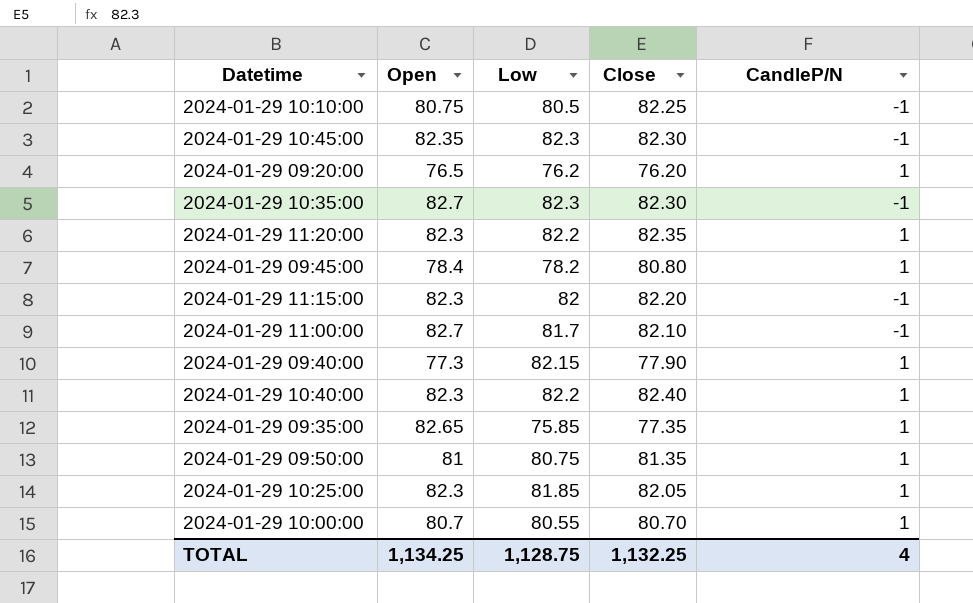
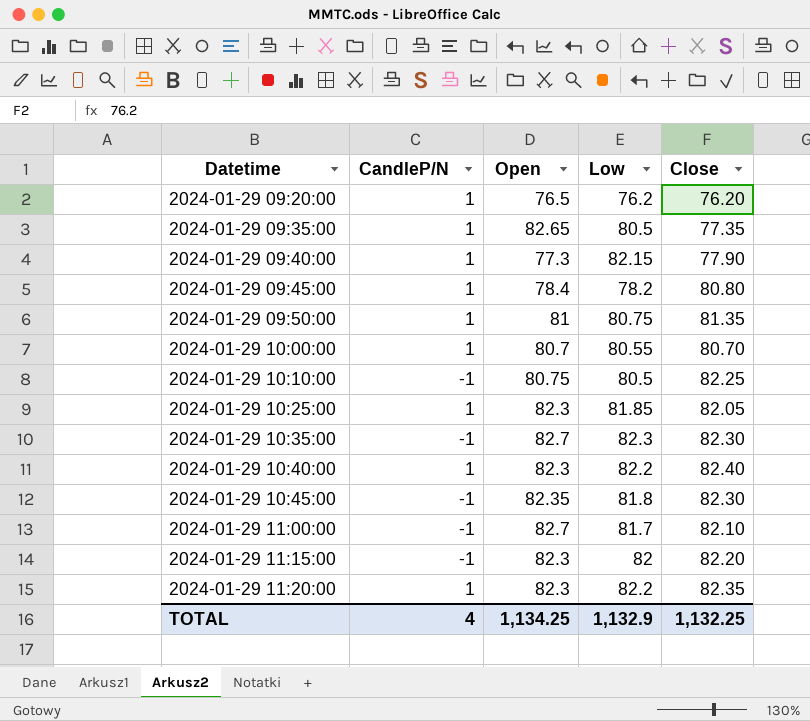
row order: none -> Datetime ascending
column CandleP/N | position: 5 -> 2
2024-01-29 09:35:00 | Low: 75.85 -> 80.5
2024-01-29 10:45:00 | Low: 82.3 -> 81.8
TOTAL | Low: 1,128.75 -> 1,132.9

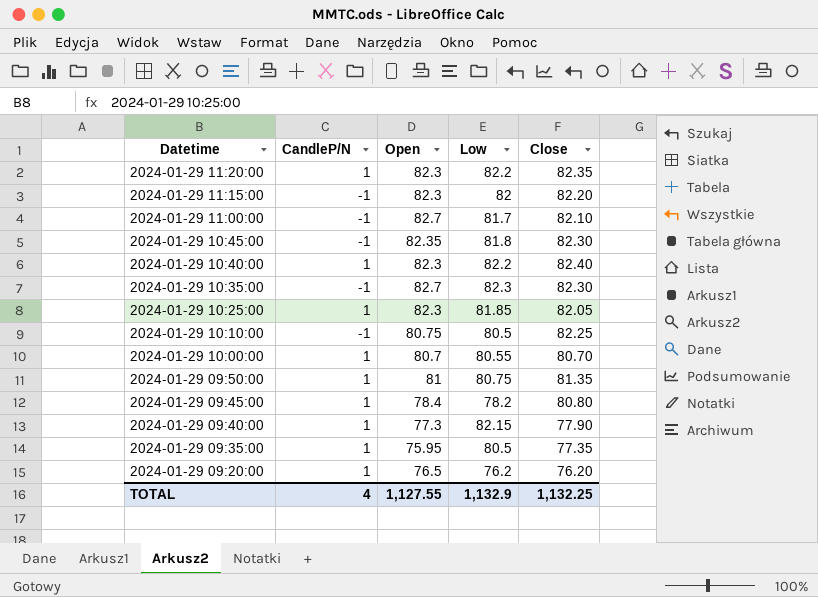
row order: Datetime ascending -> Datetime descending
2024-01-29 09:35:00 | Open: 82.65 -> 75.95
TOTAL | Open: 1,134.25 -> 1,127.55

